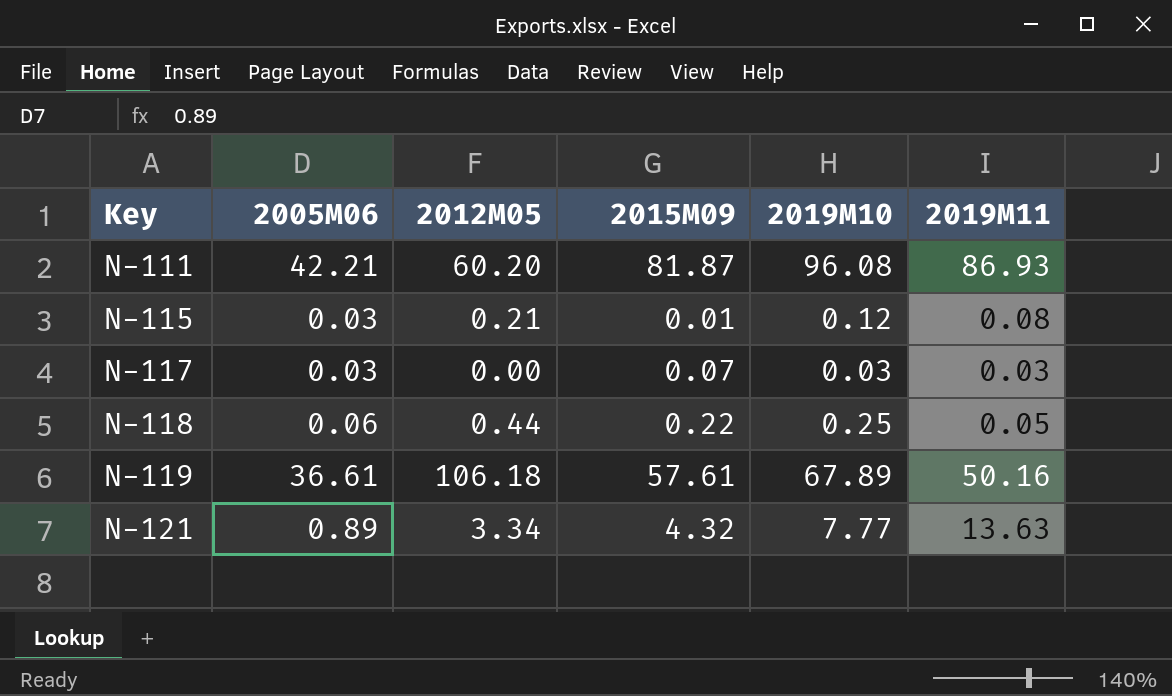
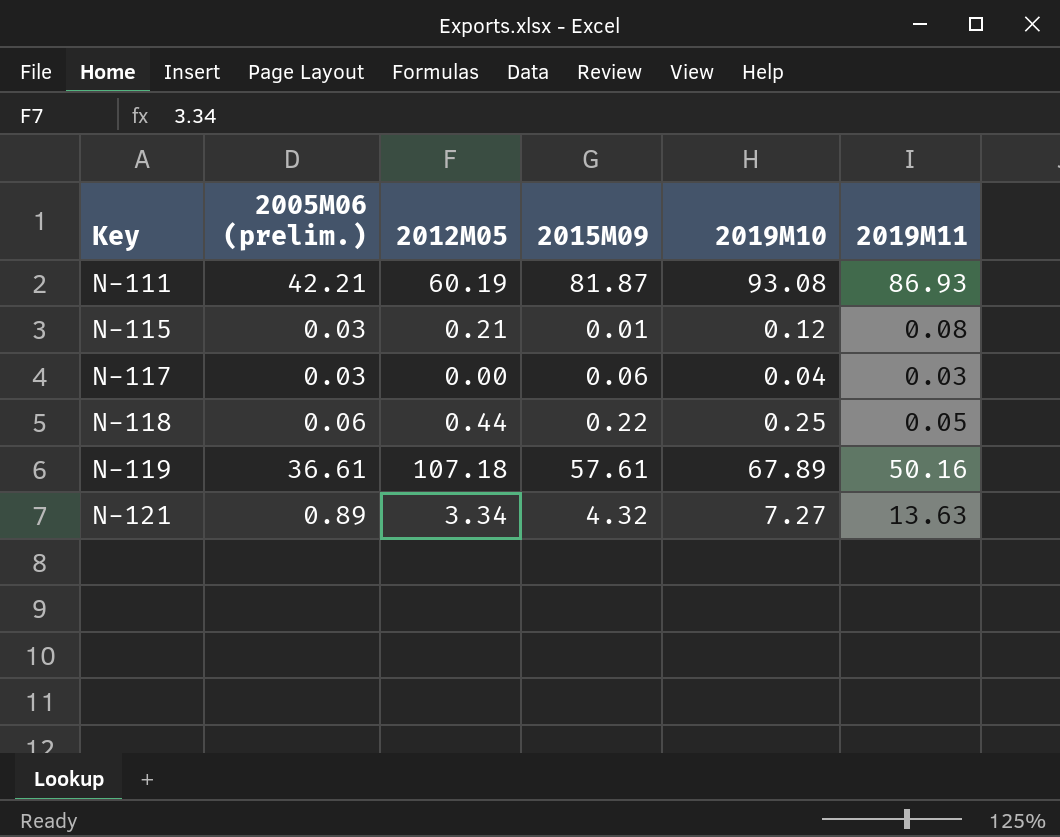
column name: 2005M06 -> 2005M06 (prelim.)
N-111 | 2012M05: 60.20 -> 60.19
N-111 | 2019M10: 96.08 -> 93.08
N-117 | 2015M09: 0.07 -> 0.06
N-117 | 2019M10: 0.03 -> 0.04
N-119 | 2012M05: 106.18 -> 107.18
N-121 | 2019M10: 7.77 -> 7.27

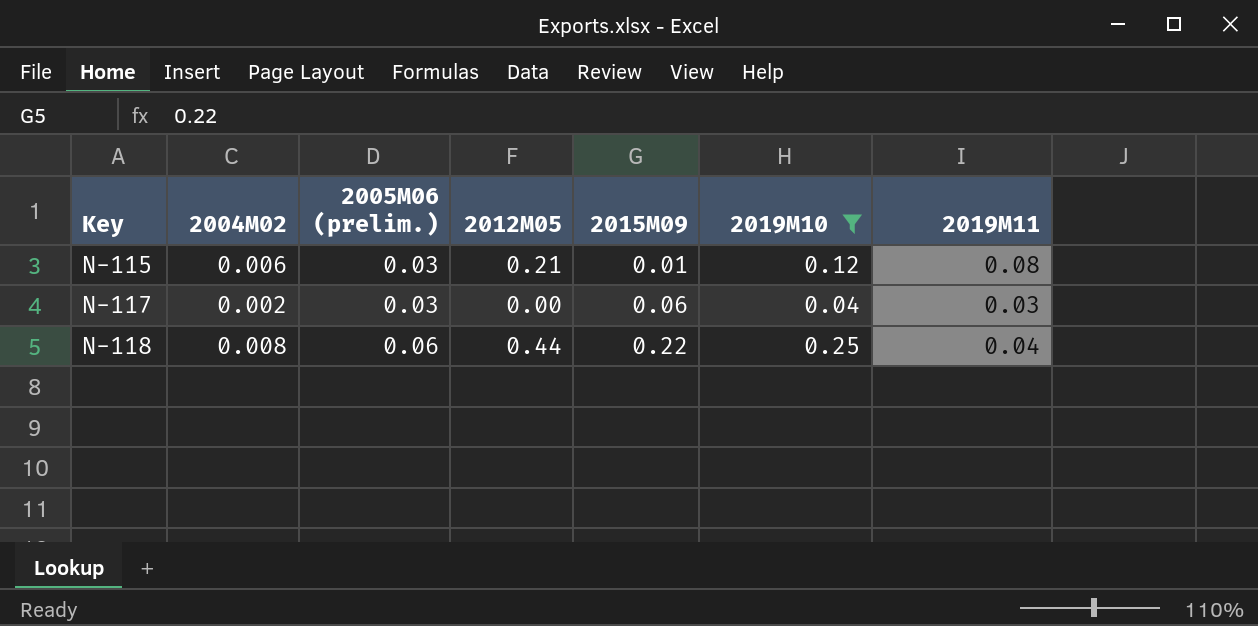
filter: none -> 2019M10 <= 0.25
column 2004M02 | position: none -> 2
N-118 | 2019M11: 0.05 -> 0.04

